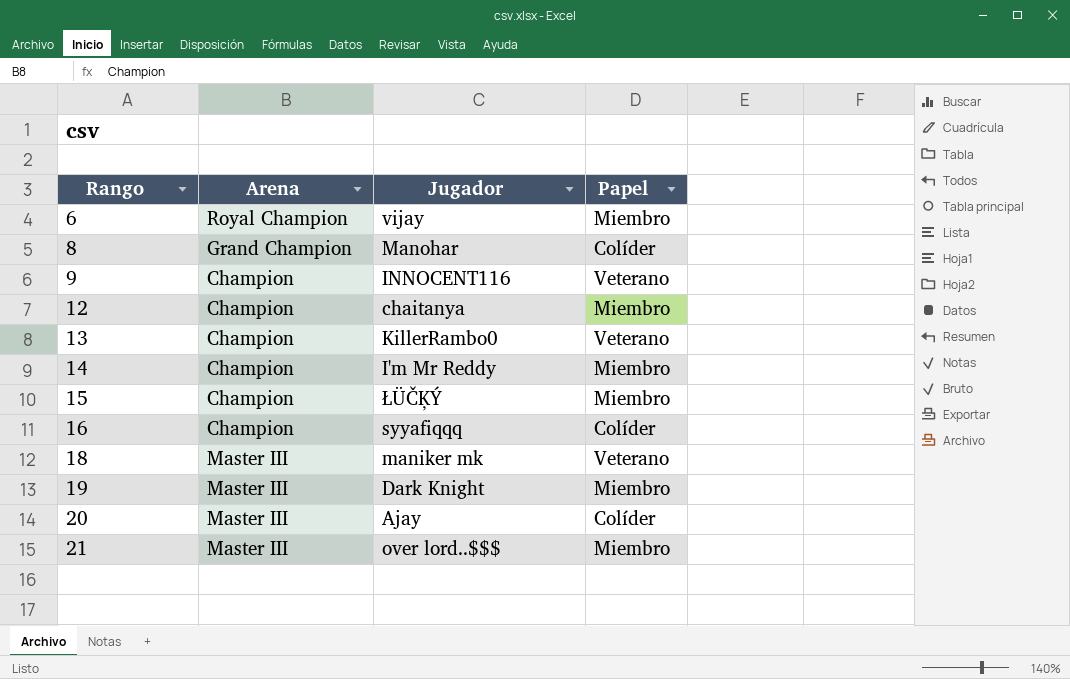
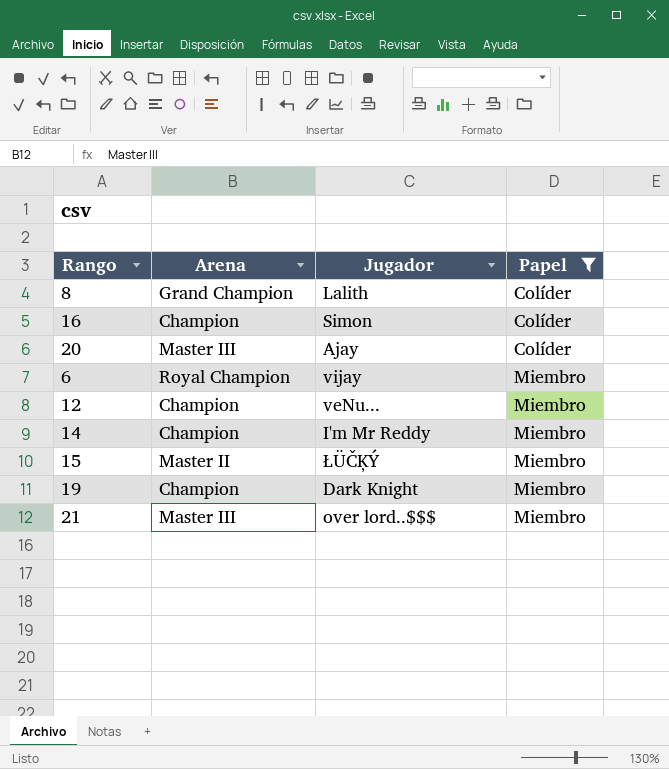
filter: none -> Papel != Veterano
row order: Rango ascending -> Papel ascending
8 | Jugador: Manohar -> Lalith
16 | Jugador: syyafiqqq -> Simon
12 | Jugador: chaitanya -> veNu...
15 | Arena: Champion -> Master II
19 | Arena: Master III -> Champion

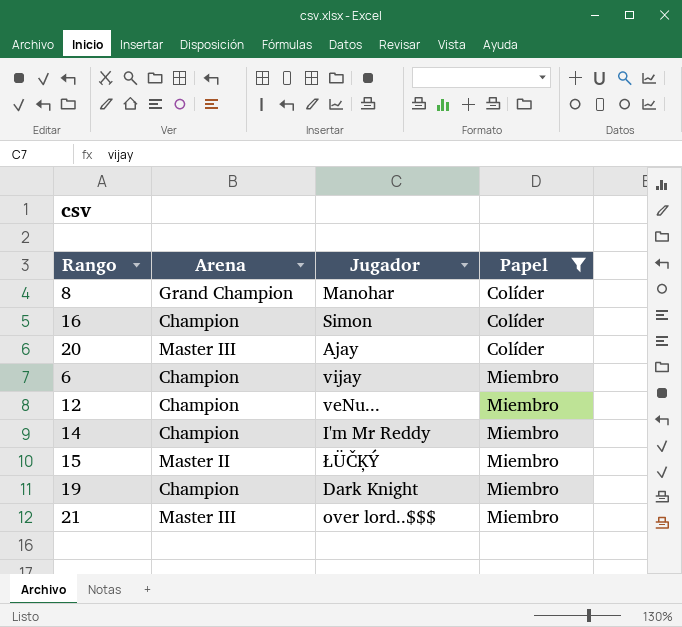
8 | Jugador: Lalith -> Manohar
6 | Arena: Royal Champion -> Champion

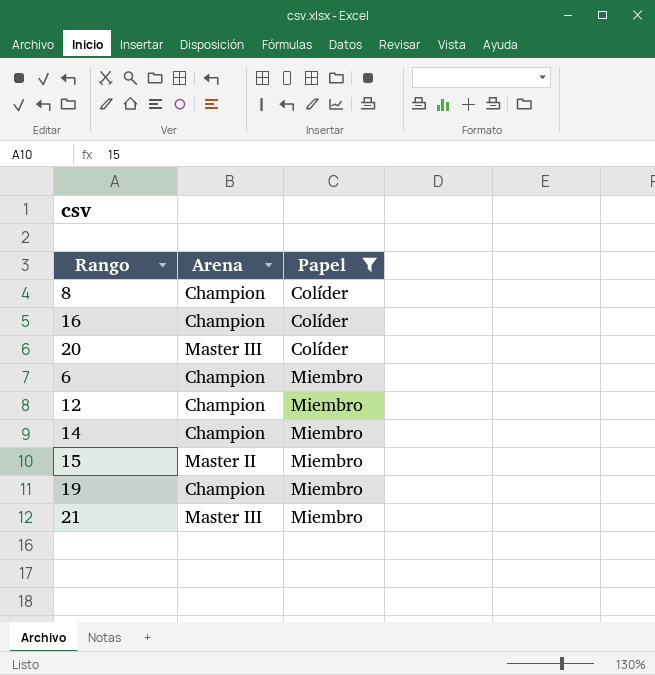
column Jugador | position: 3 -> none
8 | Arena: Grand Champion -> Champion

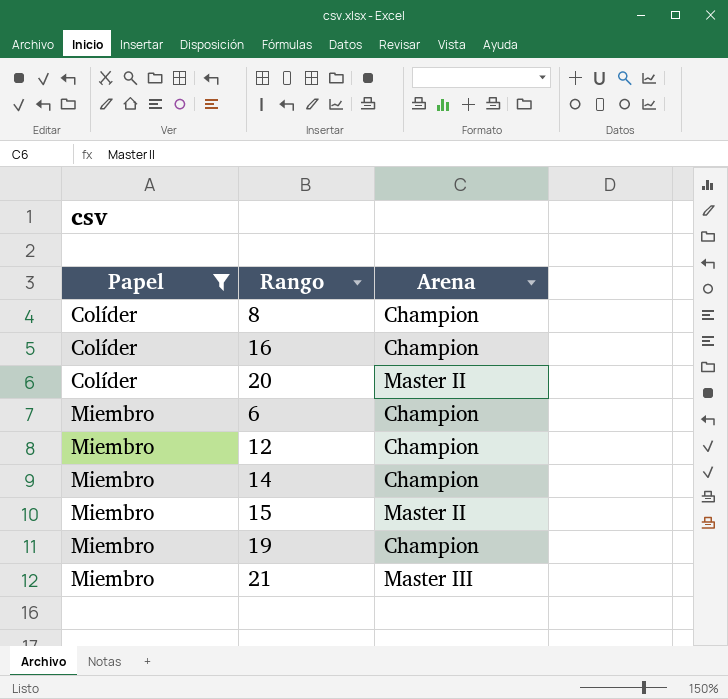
column Papel | position: 3 -> 1
20 | Arena: Master III -> Master II

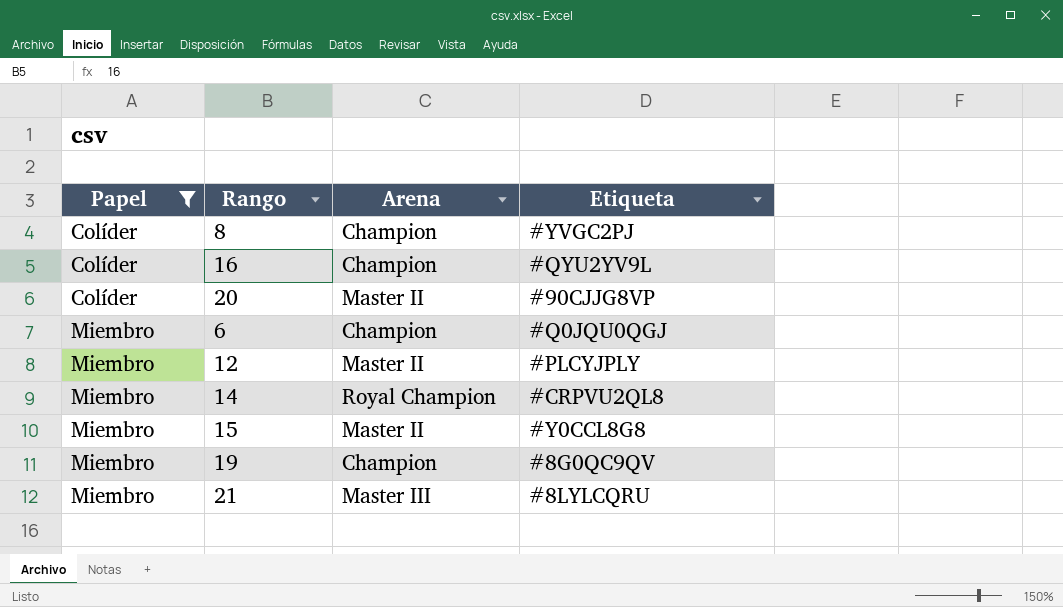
column Etiqueta | position: none -> 4
12 | Arena: Champion -> Master II
14 | Arena: Champion -> Royal Champion

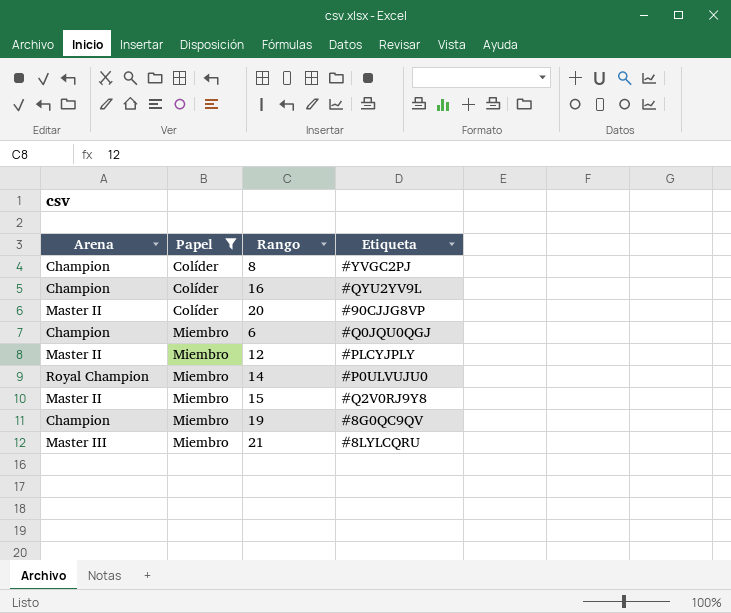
column Arena | position: 3 -> 1
14 | Etiqueta: #CRPVU2QL8 -> #P0ULVUJU0
15 | Etiqueta: #Y0CCL8G8 -> #Q2V0RJ9Y8

